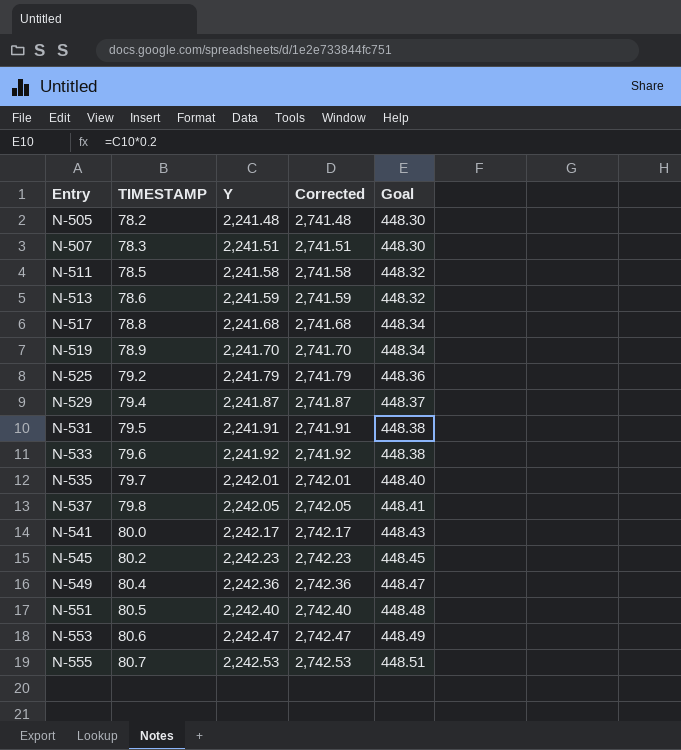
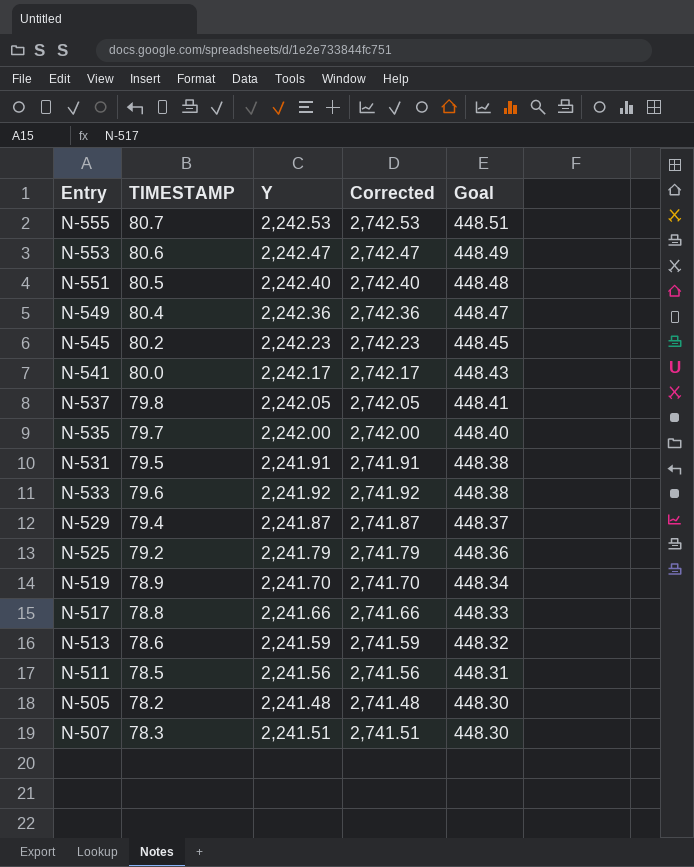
row order: Entry ascending -> Goal descending
N-535 | Y: 2,242.01 -> 2,242.00
N-535 | Corrected: 2,742.01 -> 2,742.00
N-517 | Y: 2,241.68 -> 2,241.66
N-517 | Corrected: 2,741.68 -> 2,741.66
N-517 | Goal: 448.34 -> 448.33
N-511 | Y: 2,241.58 -> 2,241.56
N-511 | Corrected: 2,741.58 -> 2,741.56
N-511 | Goal: 448.32 -> 448.31

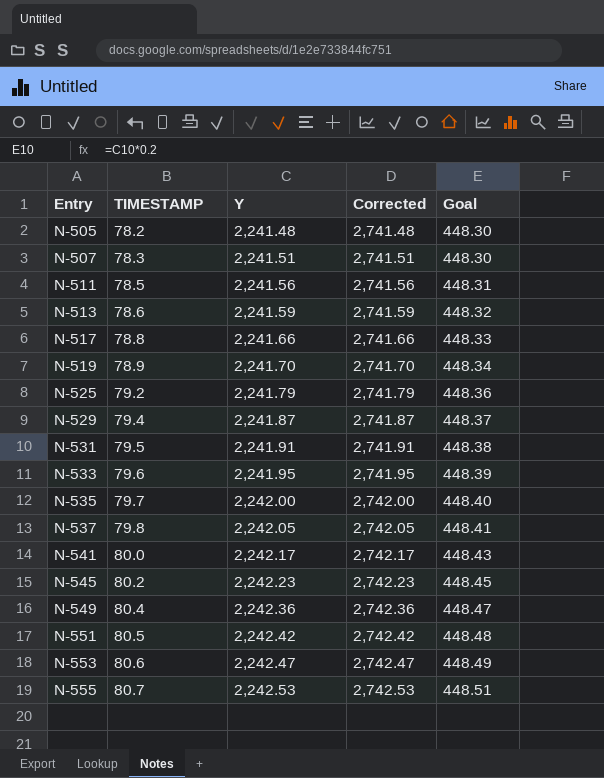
row order: Goal descending -> Entry ascending
N-533 | Y: 2,241.92 -> 2,241.95
N-533 | Corrected: 2,741.92 -> 2,741.95
N-533 | Goal: 448.38 -> 448.39
N-551 | Y: 2,242.40 -> 2,242.42
N-551 | Corrected: 2,742.40 -> 2,742.42

